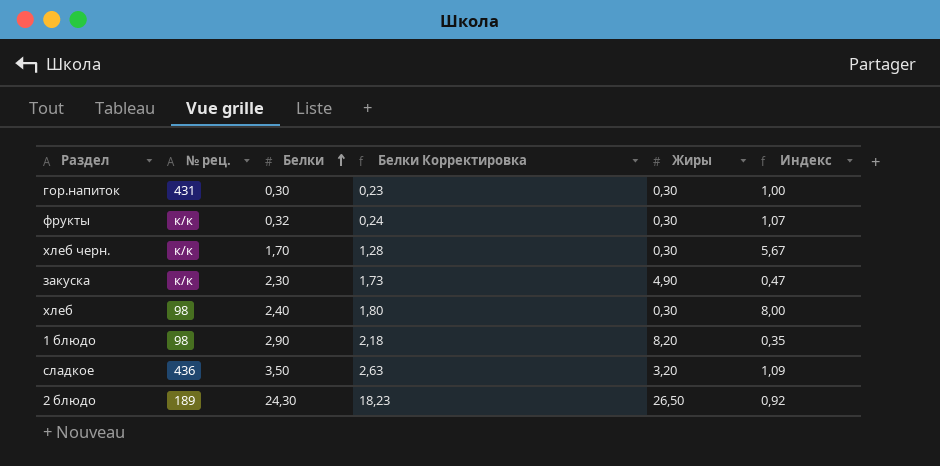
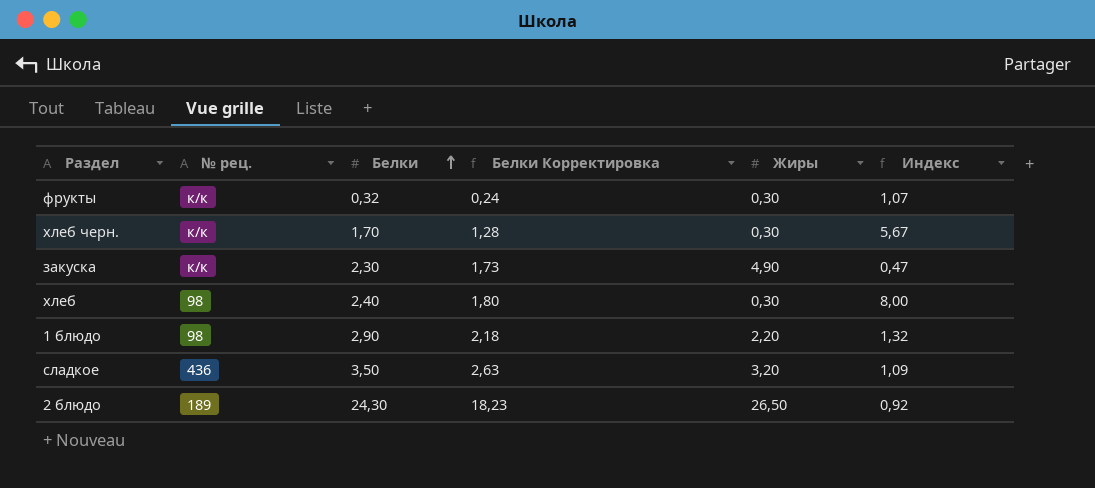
row гор.напиток: 431 | 0,30 | 0,23 | 0,30 | 1,00 -> none
1 блюдо | Жиры: 8,20 -> 2,20
1 блюдо | Индекс: 0,35 -> 1,32

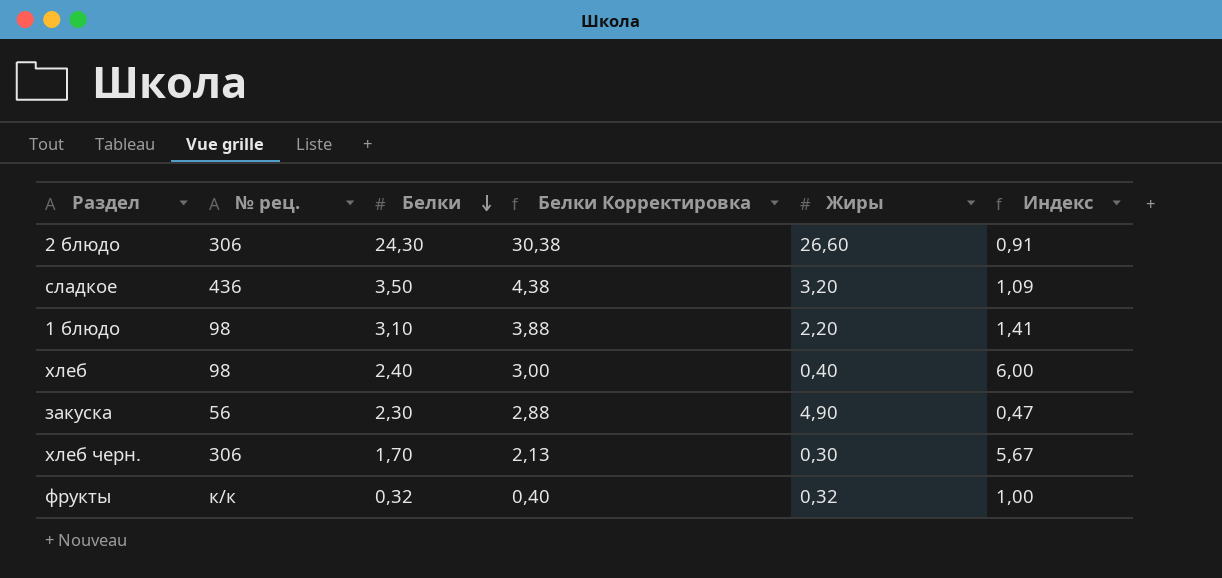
row order: Белки ascending -> Белки descending
column Белки Корректировка | formula: [Белки] * 0,75 -> [Белки] * 1,25
2 блюдо | № рец.: 189 -> 306
2 блюдо | Жиры: 26,50 -> 26,60
2 блюдо | Индекс: 0,92 -> 0,91
1 блюдо | Белки: 2,90 -> 3,10
1 блюдо | Индекс: 1,32 -> 1,41
хлеб | Жиры: 0,30 -> 0,40
хлеб | Индекс: 8,00 -> 6,00
закуска | № рец.: к/к -> 56
хлеб черн. | № рец.: к/к -> 306
фрукты | Жиры: 0,30 -> 0,32
фрукты | Индекс: 1,07 -> 1,00

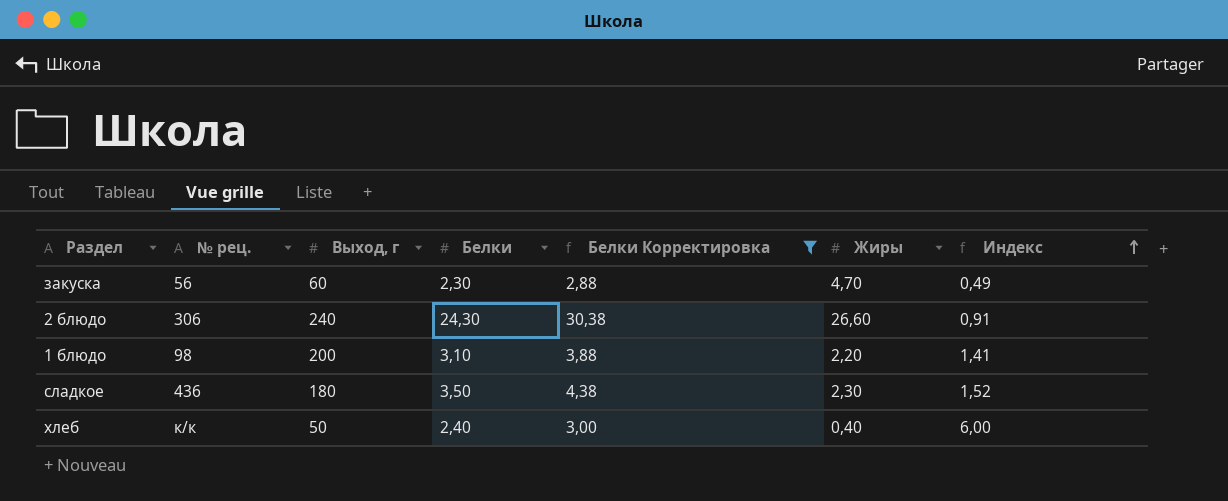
filter: none -> Белки Корректировка >= 2,88
row order: Белки descending -> Индекс ascending
column Выход, г | position: none -> 3
закуска | Жиры: 4,90 -> 4,70
закуска | Индекс: 0,47 -> 0,49
сладкое | Жиры: 3,20 -> 2,30
сладкое | Индекс: 1,09 -> 1,52
хлеб | № рец.: 98 -> к/к

